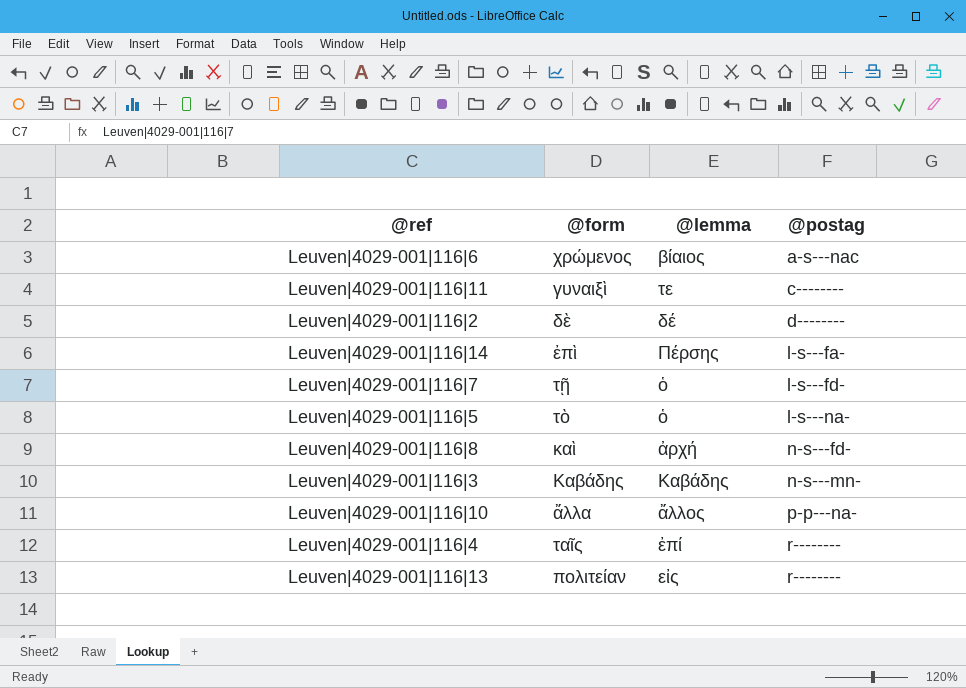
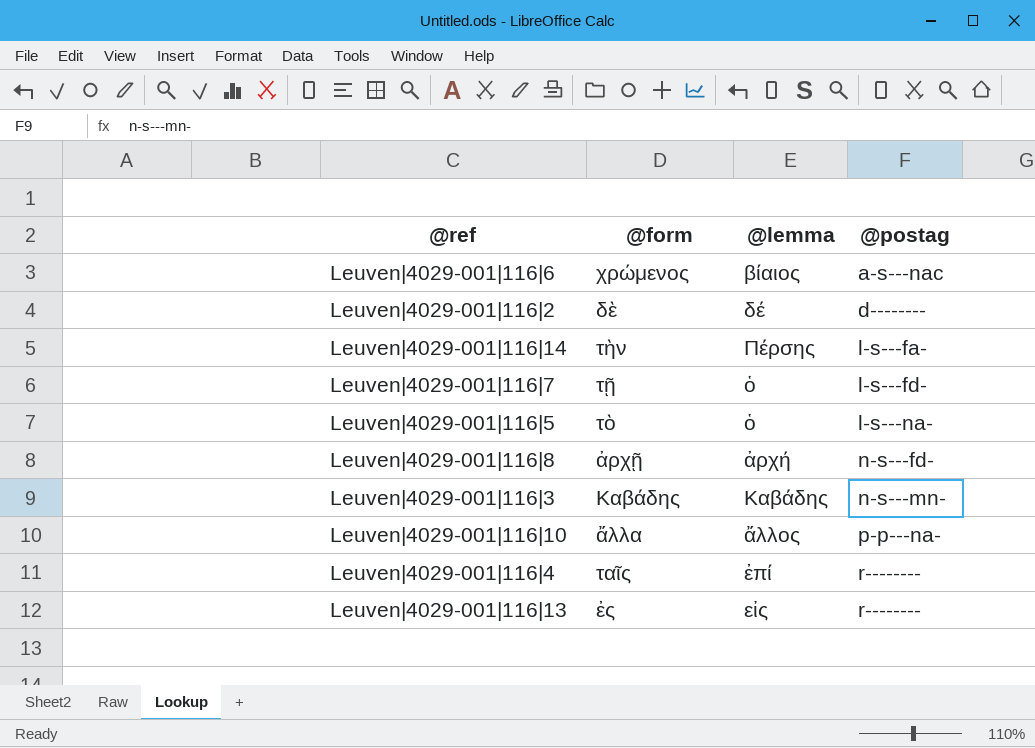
row Leuven|4029-001|116|11: γυναιξὶ | τε | c-------- -> none
Leuven|4029-001|116|14 | @form: ἐπὶ -> τὴν
Leuven|4029-001|116|8 | @form: καὶ -> ἀρχῇ
Leuven|4029-001|116|13 | @form: πολιτείαν -> ἐς

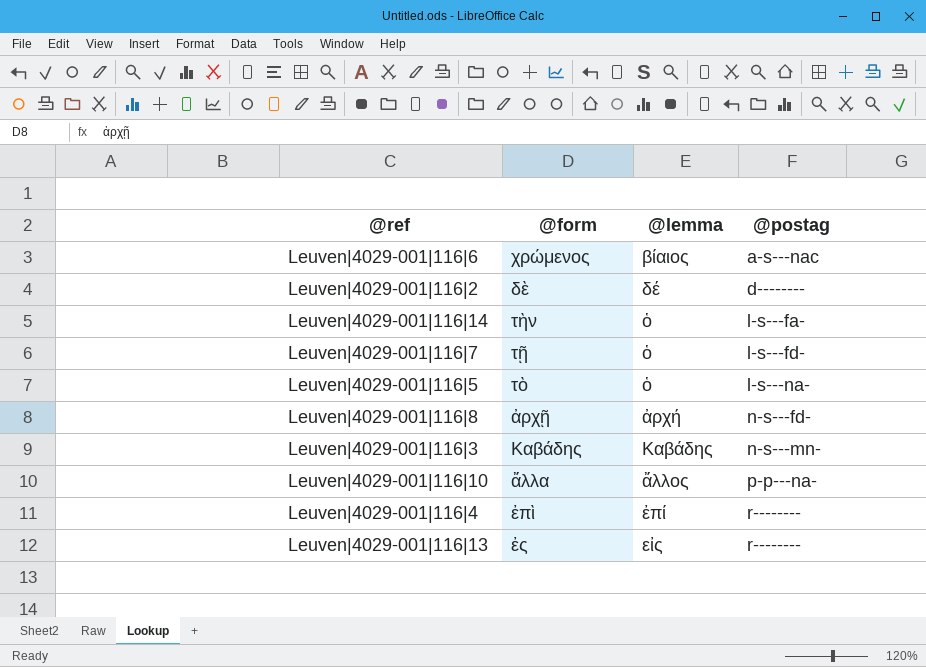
Leuven|4029-001|116|14 | @lemma: Πέρσης -> ὁ
Leuven|4029-001|116|4 | @form: ταῖς -> ἐπὶ

